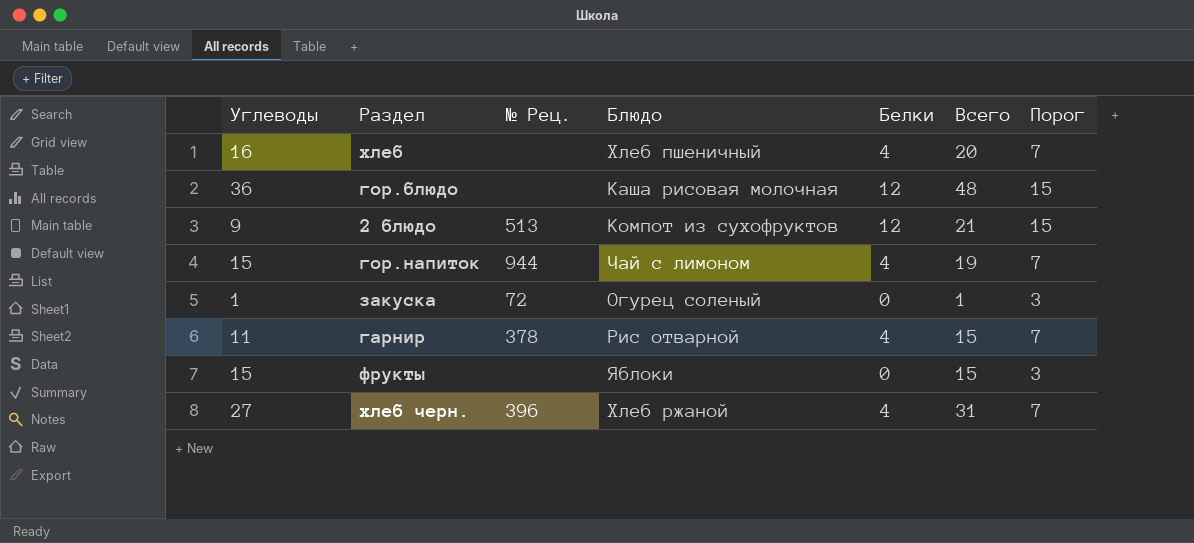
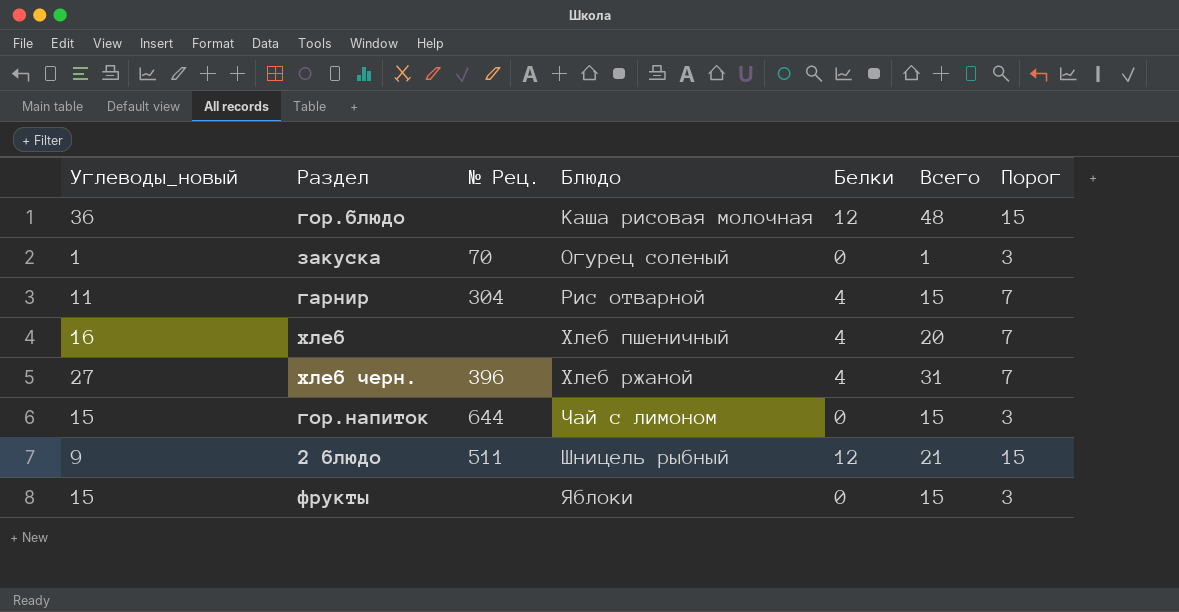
row order: none -> Блюдо ascending
column name: Углеводы -> Углеводы_новый
закуска | № Рец.: 72 -> 70
гарнир | № Рец.: 378 -> 304
гор.напиток | № Рец.: 944 -> 644
гор.напиток | Белки: 4 -> 0
гор.напиток | Всего: 19 -> 15
гор.напиток | Порог: 7 -> 3
2 блюдо | № Рец.: 513 -> 511
2 блюдо | Блюдо: Компот из сухофруктов -> Шницель рыбный

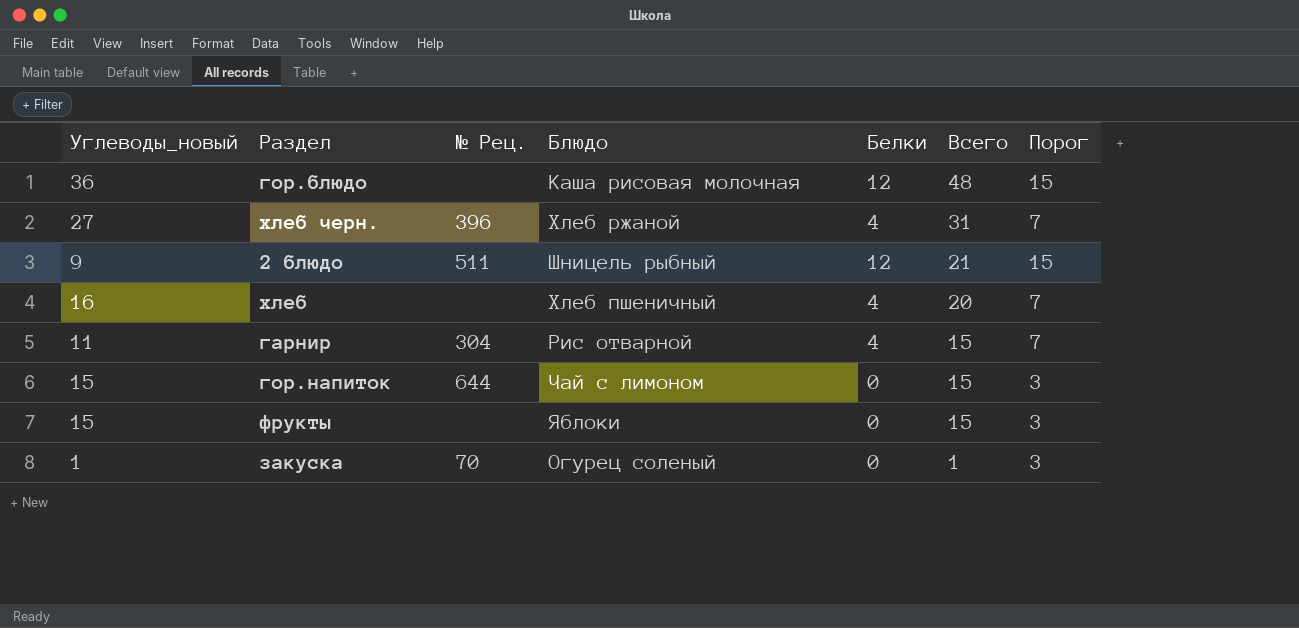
row order: Блюдо ascending -> Всего descending

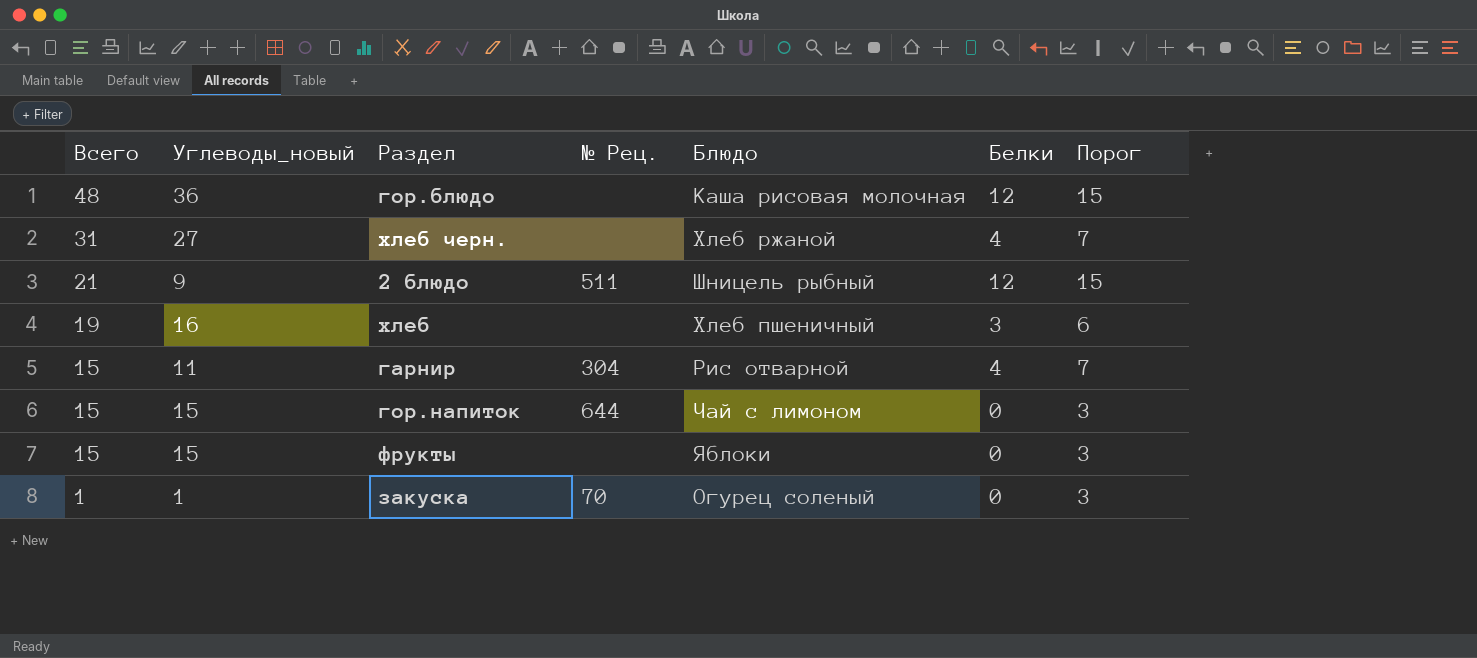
column Всего | position: 6 -> 1
хлеб черн. | № Рец.: 396 -> none
хлеб | Всего: 20 -> 19
хлеб | Белки: 4 -> 3
хлеб | Порог: 7 -> 6

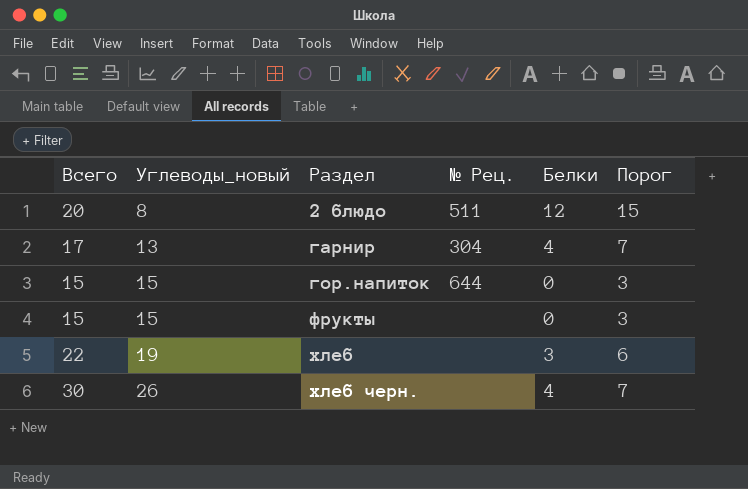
row order: Всего descending -> Углеводы_новый ascending
column Блюдо | position: 5 -> none
row гор.блюдо: 48 | 36 | none | Каша рисовая молочная | 12 | 15 -> none
row закуска: 1 | 1 | 70 | Огурец соленый | 0 | 3 -> none
2 блюдо | Всего: 21 -> 20
2 блюдо | Углеводы_новый: 9 -> 8
гарнир | Всего: 15 -> 17
гарнир | Углеводы_новый: 11 -> 13
хлеб | Всего: 19 -> 22
хлеб | Углеводы_новый: 16 -> 19
хлеб черн. | Всего: 31 -> 30
хлеб черн. | Углеводы_новый: 27 -> 26

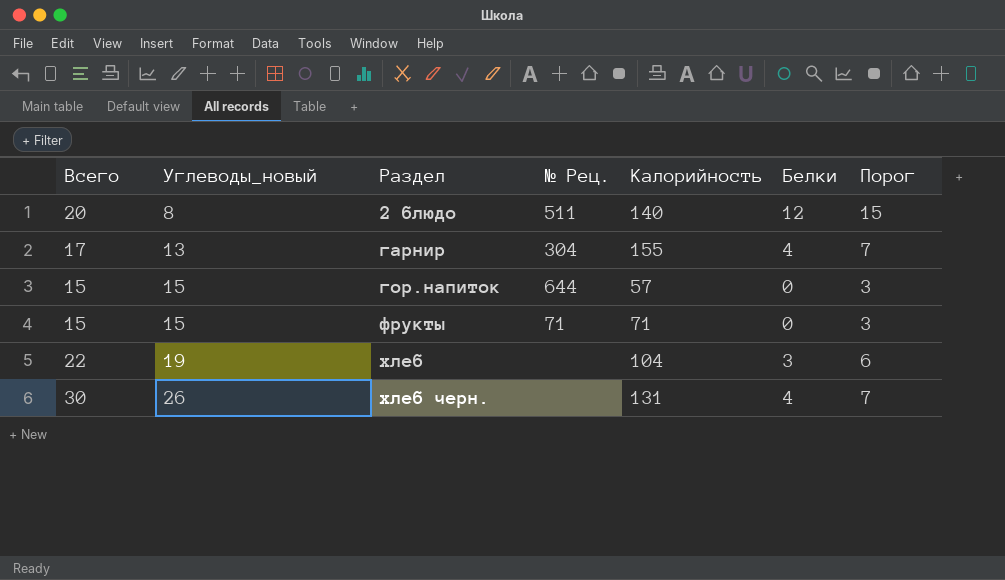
column Калорийность | position: none -> 5
фрукты | № Рец.: none -> 71

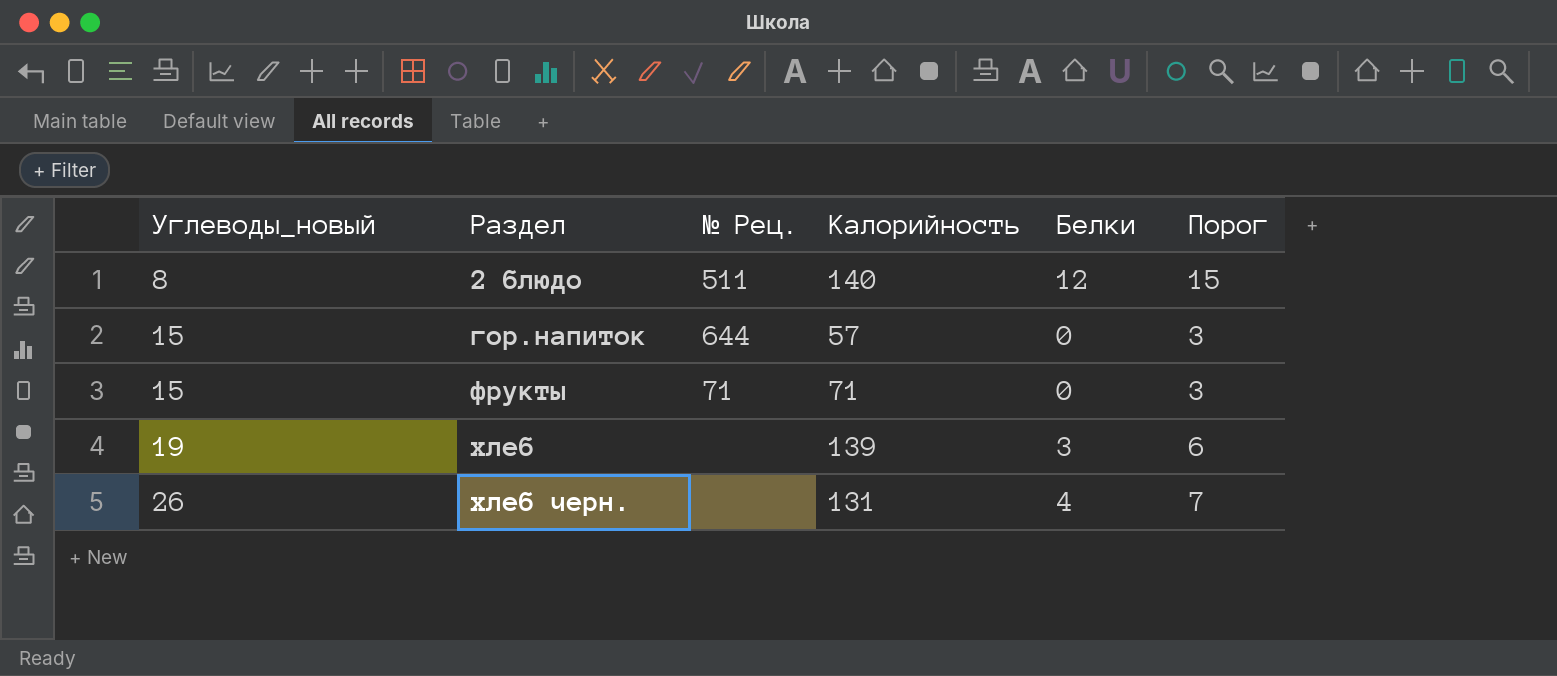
column Всего | formula: [Углеводы_новый] + [Белки] -> none
row гарнир: 17 | 13 | 304 | 155 | 4 | 7 -> none
хлеб | Калорийность: 104 -> 139

